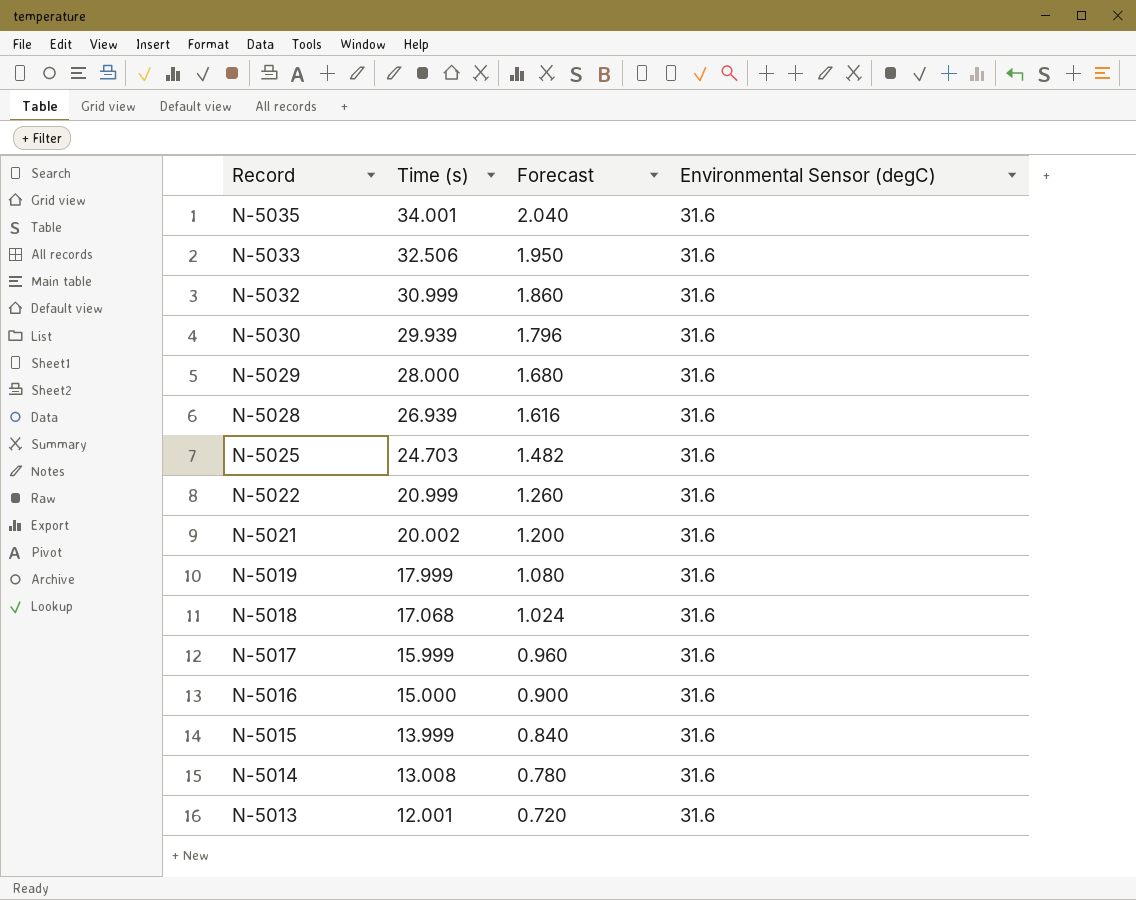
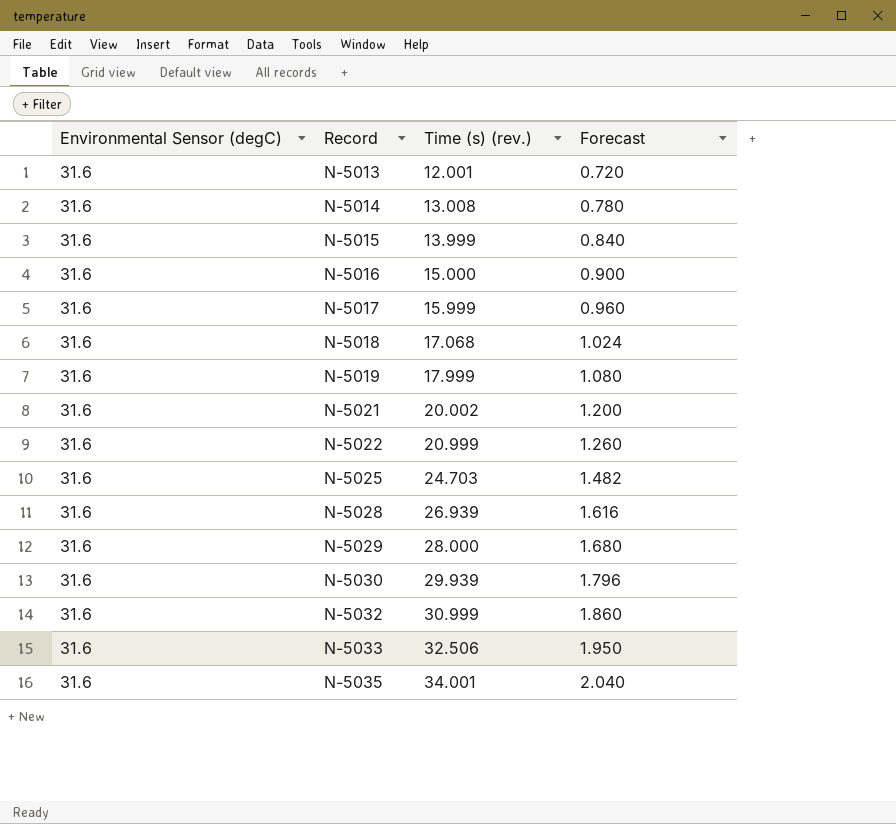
row order: Record descending -> Record ascending
column Environmental Sensor (degC) | position: 4 -> 1
column name: Time (s) -> Time (s) (rev.)

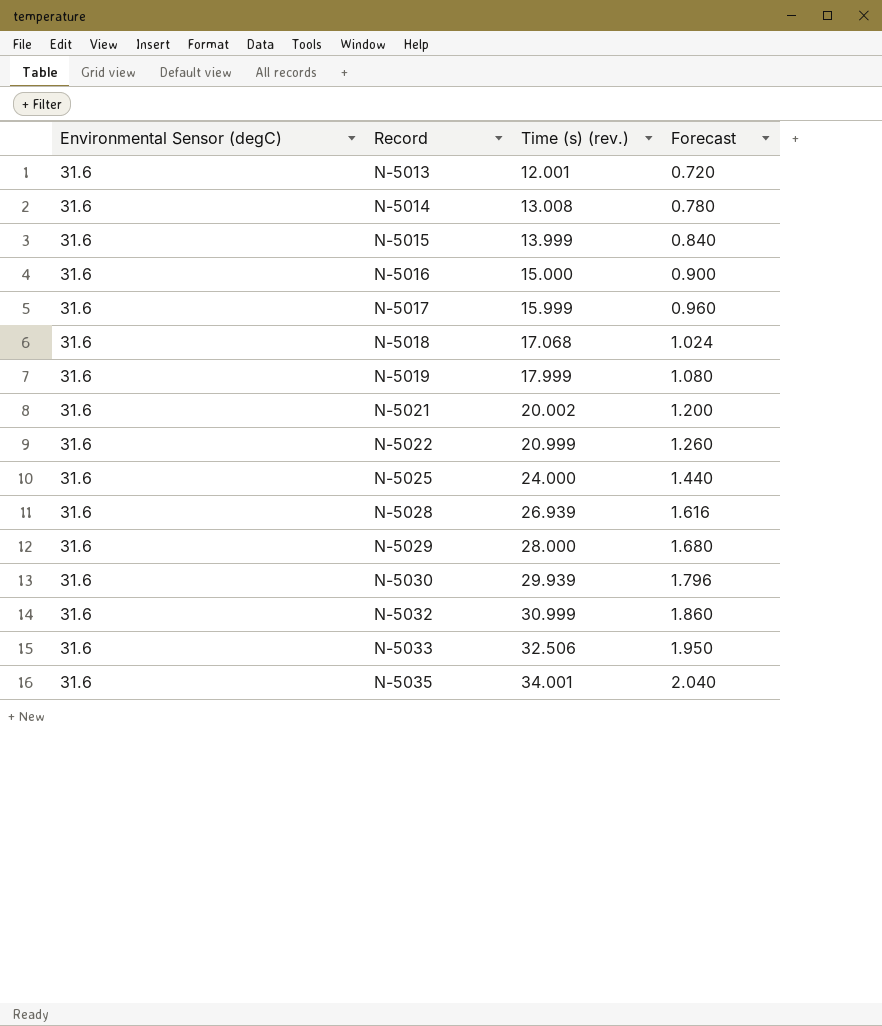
N-5025 | Time (s) (rev.): 24.703 -> 24.000
N-5025 | Forecast: 1.482 -> 1.440

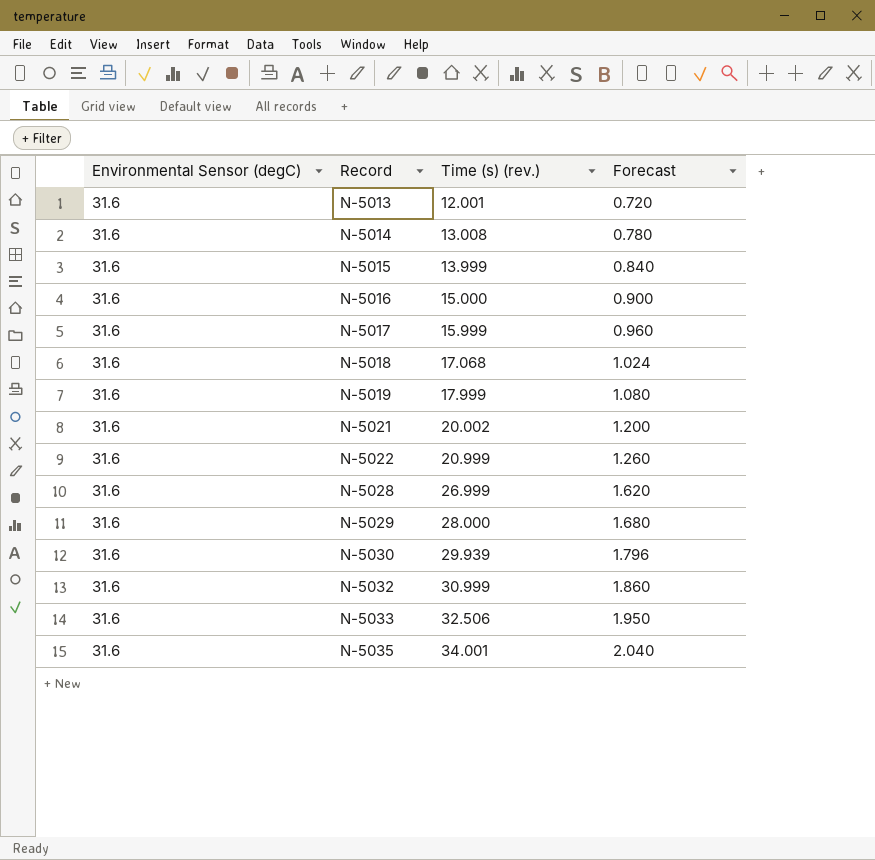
row N-5025: 31.6 | 24.000 | 1.440 -> none
N-5028 | Time (s) (rev.): 26.939 -> 26.999
N-5028 | Forecast: 1.616 -> 1.620

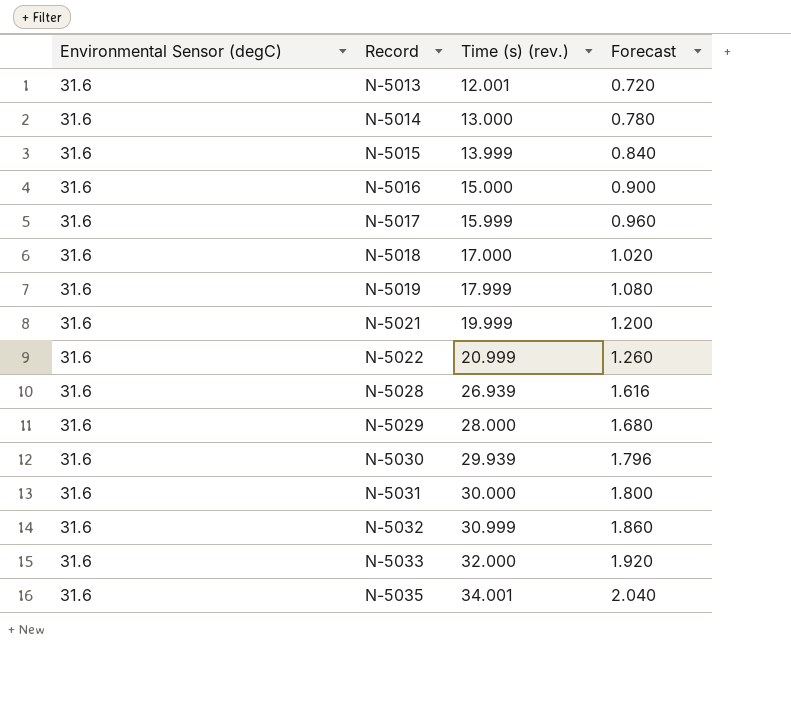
N-5014 | Time (s) (rev.): 13.008 -> 13.000
N-5018 | Time (s) (rev.): 17.068 -> 17.000
N-5018 | Forecast: 1.024 -> 1.020
N-5021 | Time (s) (rev.): 20.002 -> 19.999
N-5028 | Time (s) (rev.): 26.999 -> 26.939
N-5028 | Forecast: 1.620 -> 1.616
row N-5031: none -> 31.6 | 30.000 | 1.800
N-5033 | Time (s) (rev.): 32.506 -> 32.000
N-5033 | Forecast: 1.950 -> 1.920

